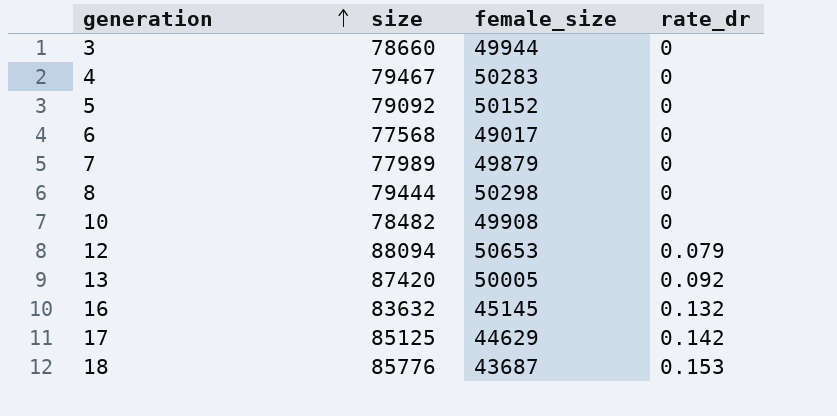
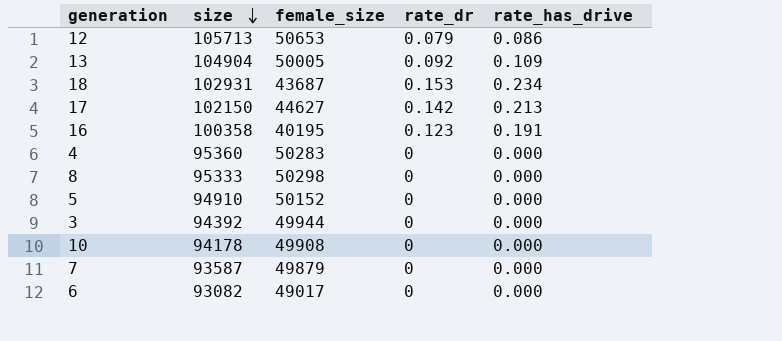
row order: generation ascending -> size descending
column rate_has_drive | position: none -> 5
12 | size: 88094 -> 105713
13 | size: 87420 -> 104904
18 | size: 85776 -> 102931
17 | size: 85125 -> 102150
17 | female_size: 44629 -> 44627
16 | size: 83632 -> 100358
16 | female_size: 45145 -> 40195
16 | rate_dr: 0.132 -> 0.123
4 | size: 79467 -> 95360
8 | size: 79444 -> 95333
5 | size: 79092 -> 94910
3 | size: 78660 -> 94392
10 | size: 78482 -> 94178
7 | size: 77989 -> 93587
6 | size: 77568 -> 93082

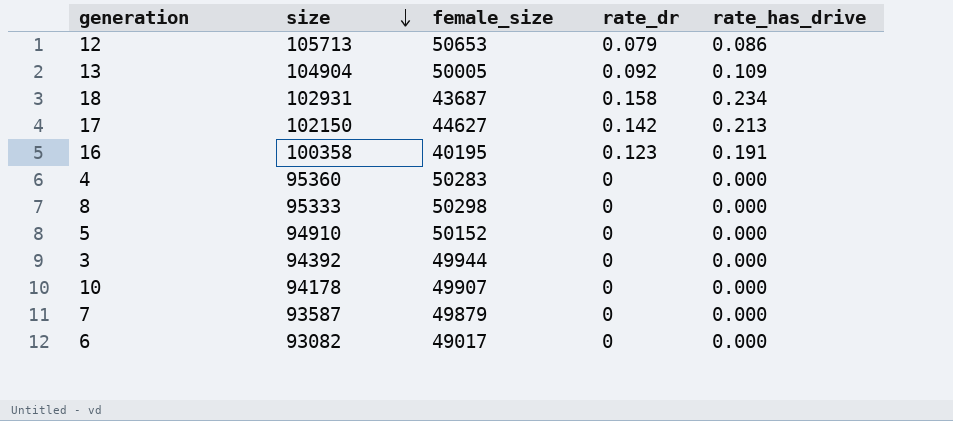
18 | rate_dr: 0.153 -> 0.158
10 | female_size: 49908 -> 49907

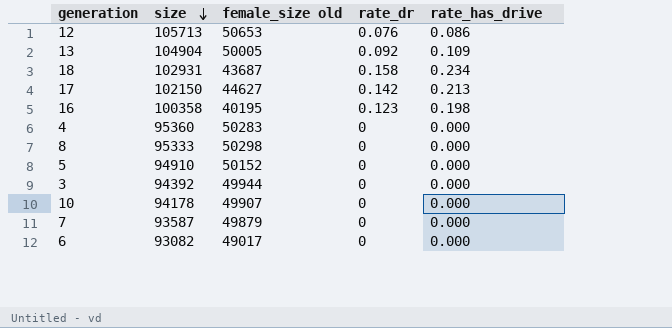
column name: female_size -> female_size old
12 | rate_dr: 0.079 -> 0.076
16 | rate_has_drive: 0.191 -> 0.198

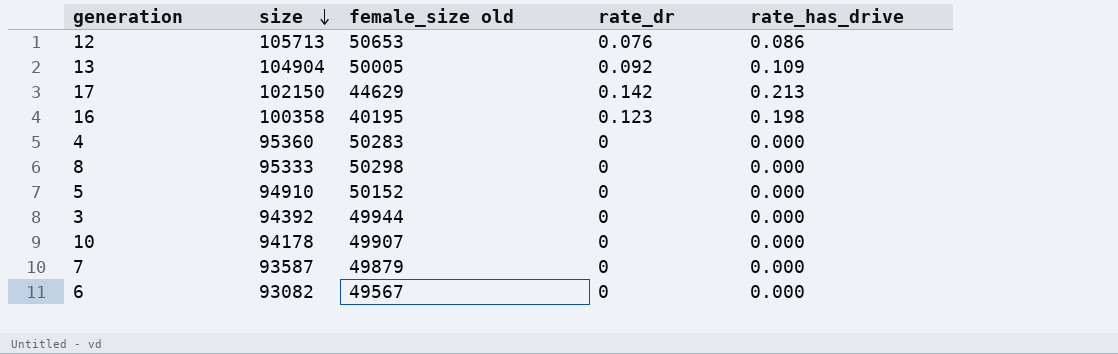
row 18: 102931 | 43687 | 0.158 | 0.234 -> none
17 | female_size old: 44627 -> 44629
6 | female_size old: 49017 -> 49567

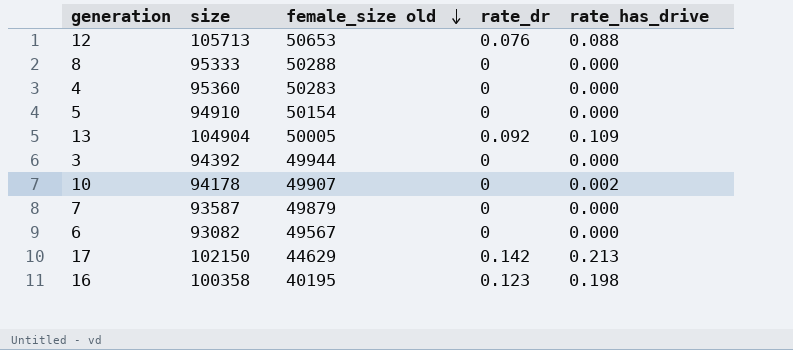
row order: size descending -> female_size old descending
12 | rate_has_drive: 0.086 -> 0.088
8 | female_size old: 50298 -> 50288
5 | female_size old: 50152 -> 50154
10 | rate_has_drive: 0.000 -> 0.002

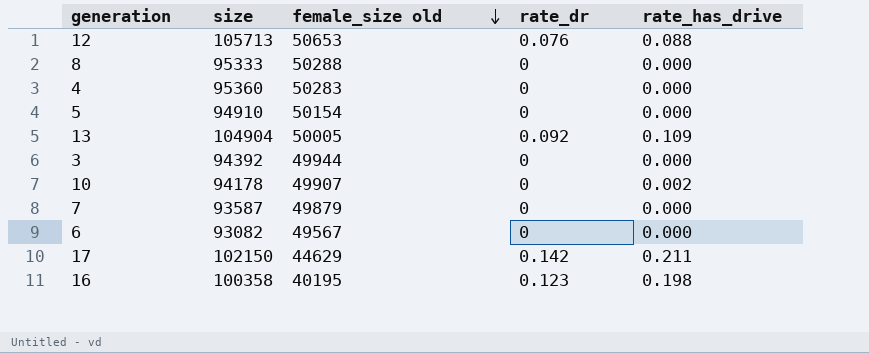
17 | rate_has_drive: 0.213 -> 0.211

